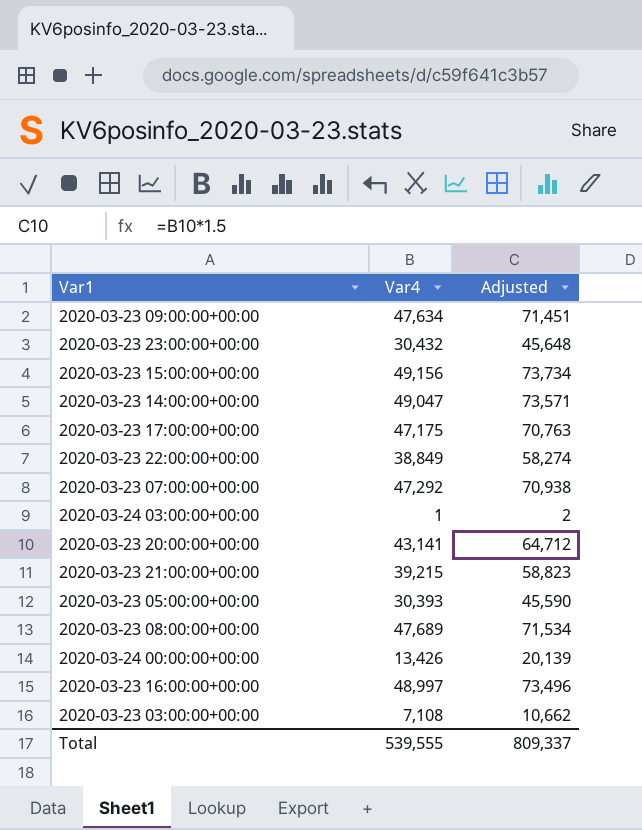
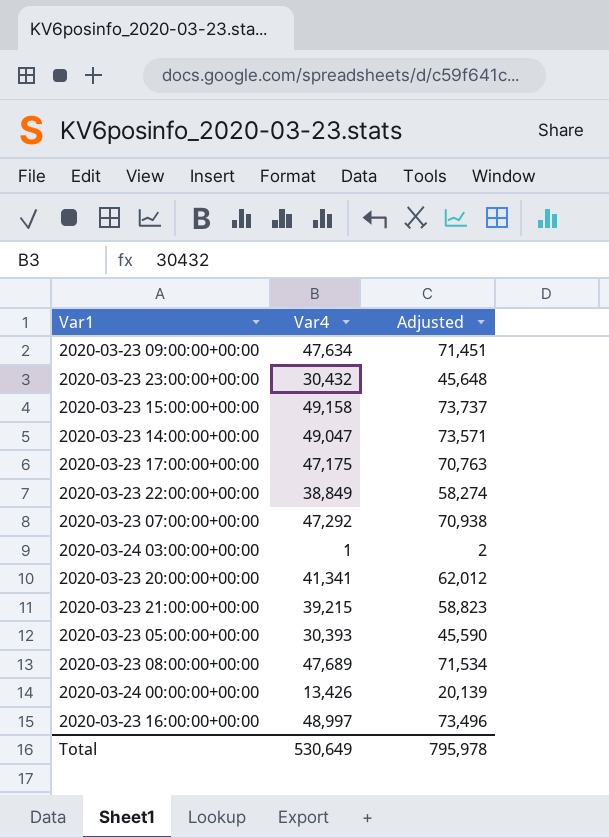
row 2020-03-23 03:00:00+00:00: 7,108 | 10,662 -> none
2020-03-23 15:00:00+00:00 | Var4: 49,156 -> 49,158
2020-03-23 15:00:00+00:00 | Adjusted: 73,734 -> 73,737
2020-03-23 20:00:00+00:00 | Var4: 43,141 -> 41,341
2020-03-23 20:00:00+00:00 | Adjusted: 64,712 -> 62,012
Total | Var4: 539,555 -> 530,649
Total | Adjusted: 809,337 -> 795,978

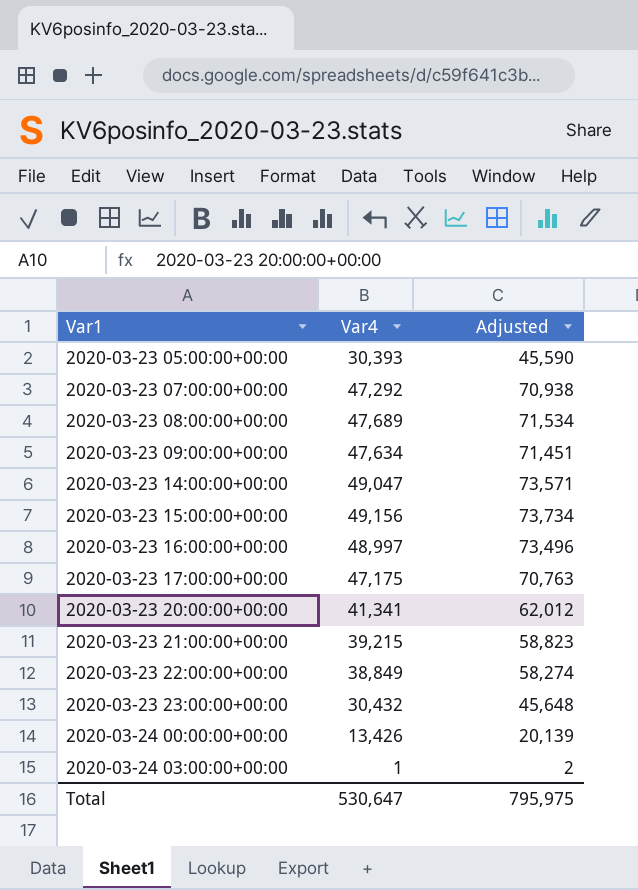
row order: none -> Var1 ascending
2020-03-23 15:00:00+00:00 | Var4: 49,158 -> 49,156
2020-03-23 15:00:00+00:00 | Adjusted: 73,737 -> 73,734
Total | Var4: 530,649 -> 530,647
Total | Adjusted: 795,978 -> 795,975

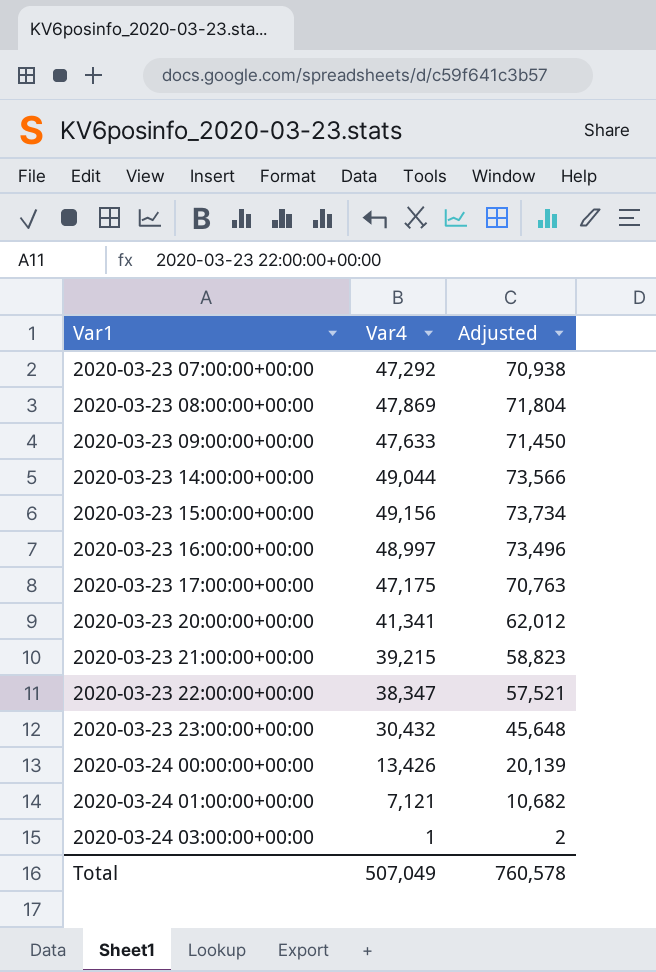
row 2020-03-23 05:00:00+00:00: 30,393 | 45,590 -> none
2020-03-23 08:00:00+00:00 | Var4: 47,689 -> 47,869
2020-03-23 08:00:00+00:00 | Adjusted: 71,534 -> 71,804
2020-03-23 09:00:00+00:00 | Var4: 47,634 -> 47,633
2020-03-23 09:00:00+00:00 | Adjusted: 71,451 -> 71,450
2020-03-23 14:00:00+00:00 | Var4: 49,047 -> 49,044
2020-03-23 14:00:00+00:00 | Adjusted: 73,571 -> 73,566
2020-03-23 22:00:00+00:00 | Var4: 38,849 -> 38,347
2020-03-23 22:00:00+00:00 | Adjusted: 58,274 -> 57,521
row 2020-03-24 01:00:00+00:00: none -> 7,121 | 10,682
Total | Var4: 530,647 -> 507,049
Total | Adjusted: 795,975 -> 760,578

